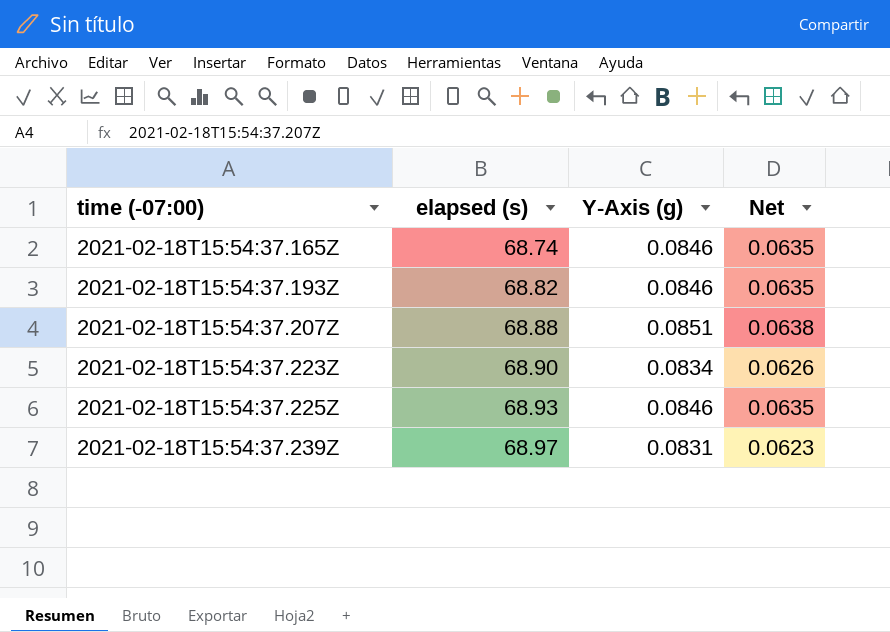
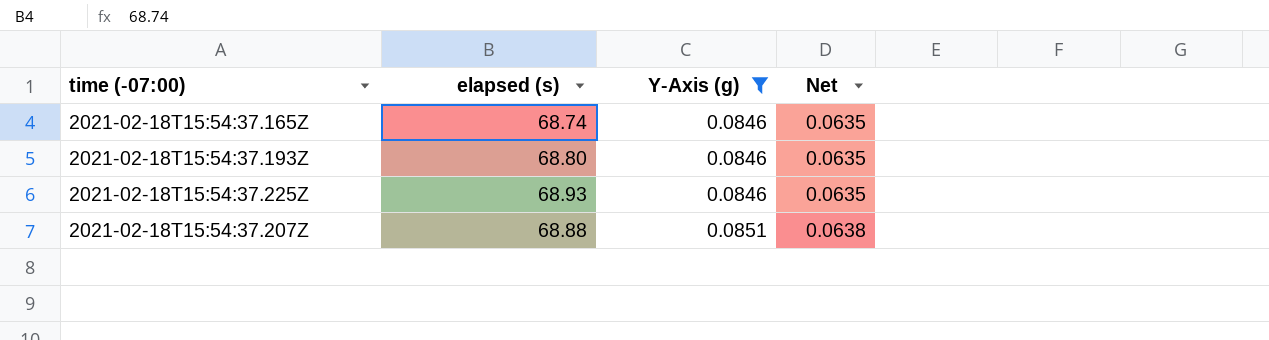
filter: none -> Y-Axis (g) >= 0.0846
row order: time (-07:00) ascending -> Y-Axis (g) ascending
2021-02-18T15:54:37.193Z | elapsed (s): 68.82 -> 68.80

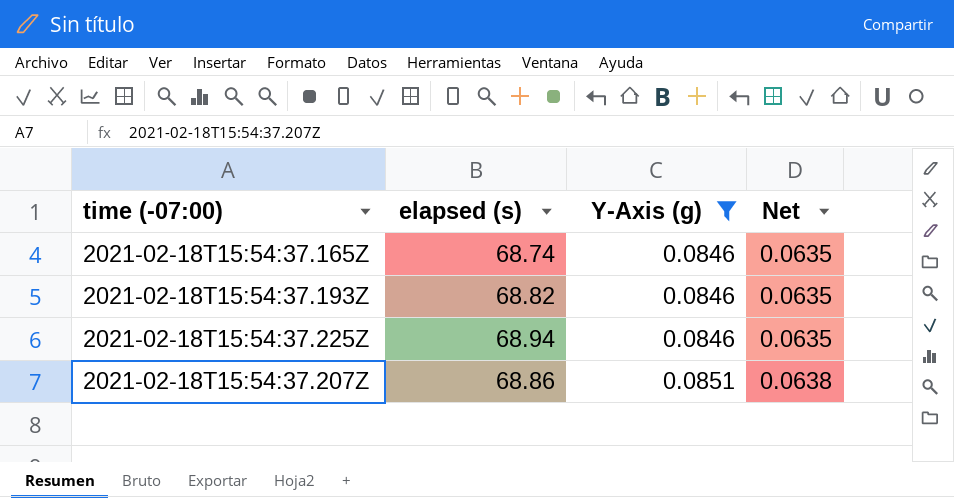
2021-02-18T15:54:37.193Z | elapsed (s): 68.80 -> 68.82
2021-02-18T15:54:37.225Z | elapsed (s): 68.93 -> 68.94
2021-02-18T15:54:37.207Z | elapsed (s): 68.88 -> 68.86

